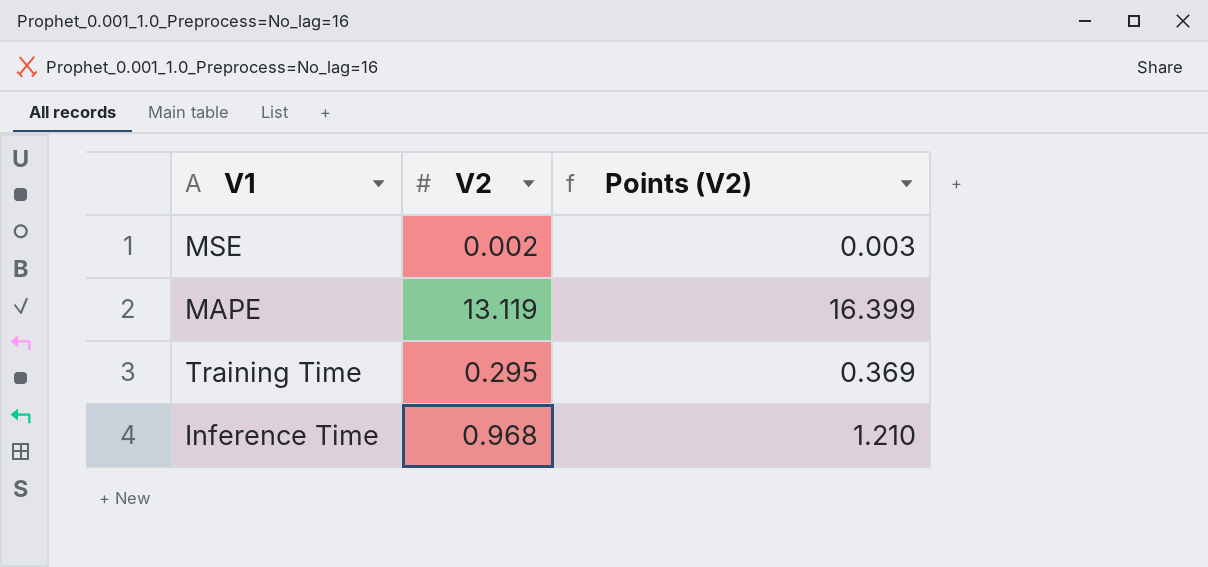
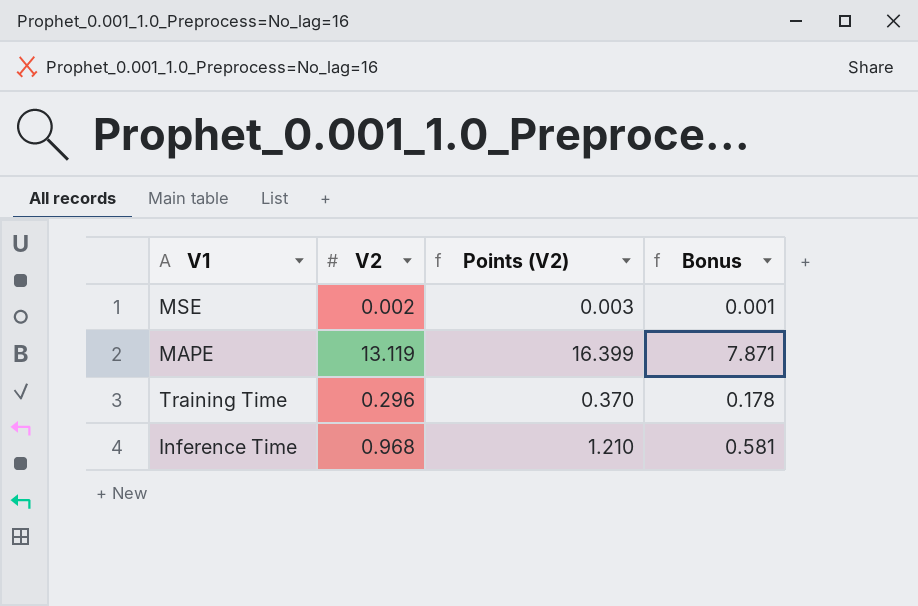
column Bonus | formula: none -> [V2] * 0.6
Training Time | V2: 0.295 -> 0.296
Training Time | Points (V2): 0.369 -> 0.370

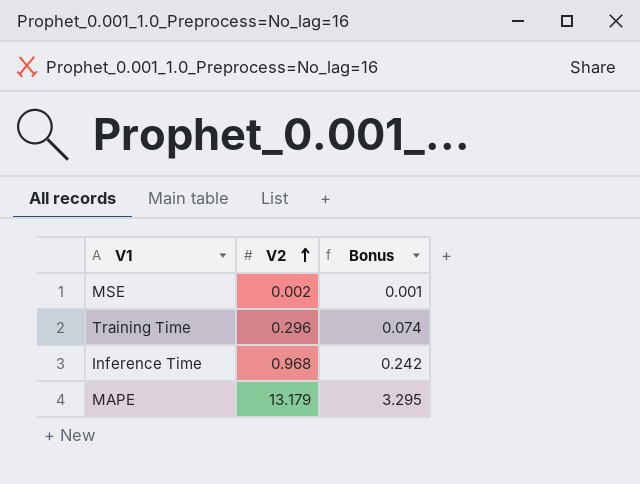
row order: none -> V2 ascending
column Points (V2) | formula: [V2] * 1.25 -> none
column Bonus | formula: [V2] * 0.6 -> [V2] * 0.25
MAPE | V2: 13.119 -> 13.179

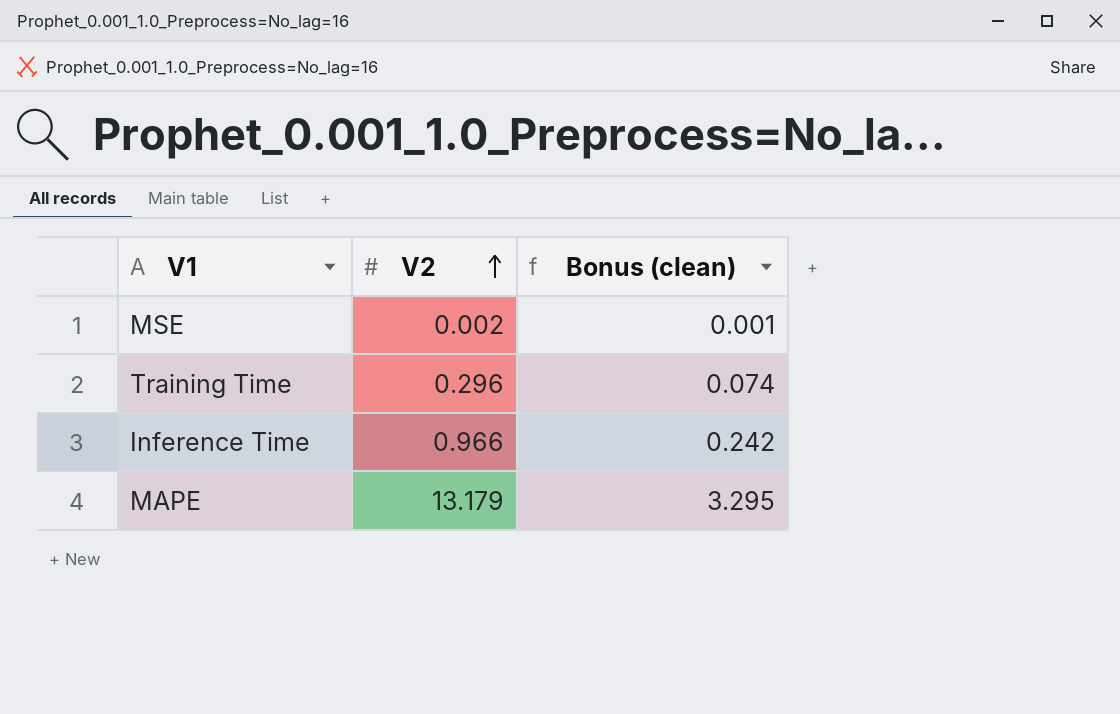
column name: Bonus -> Bonus (clean)
Inference Time | V2: 0.968 -> 0.966

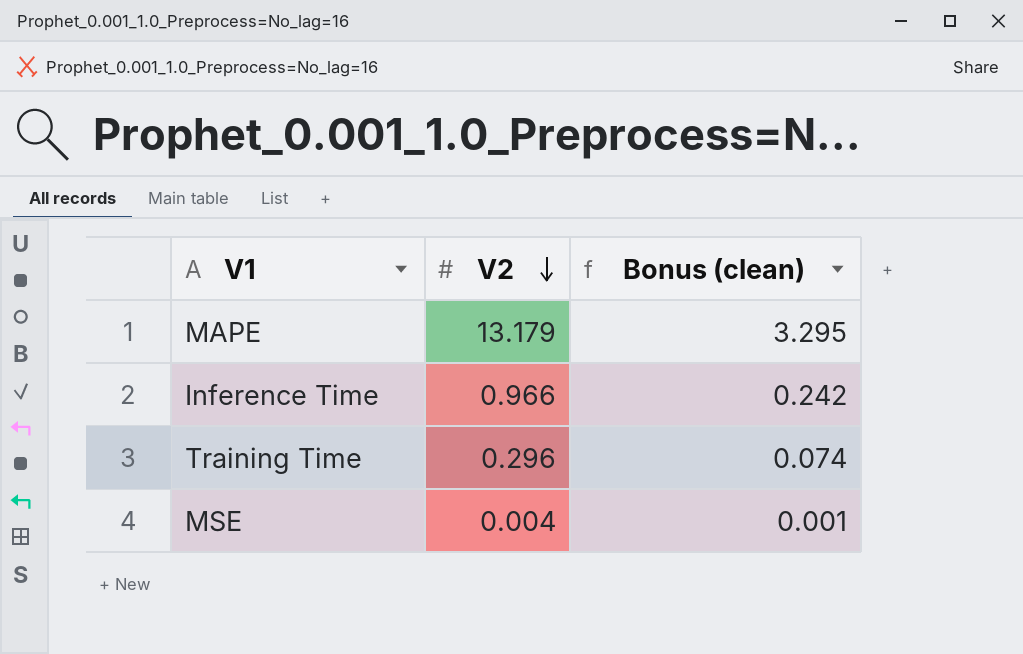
row order: V2 ascending -> V2 descending
MSE | V2: 0.002 -> 0.004

